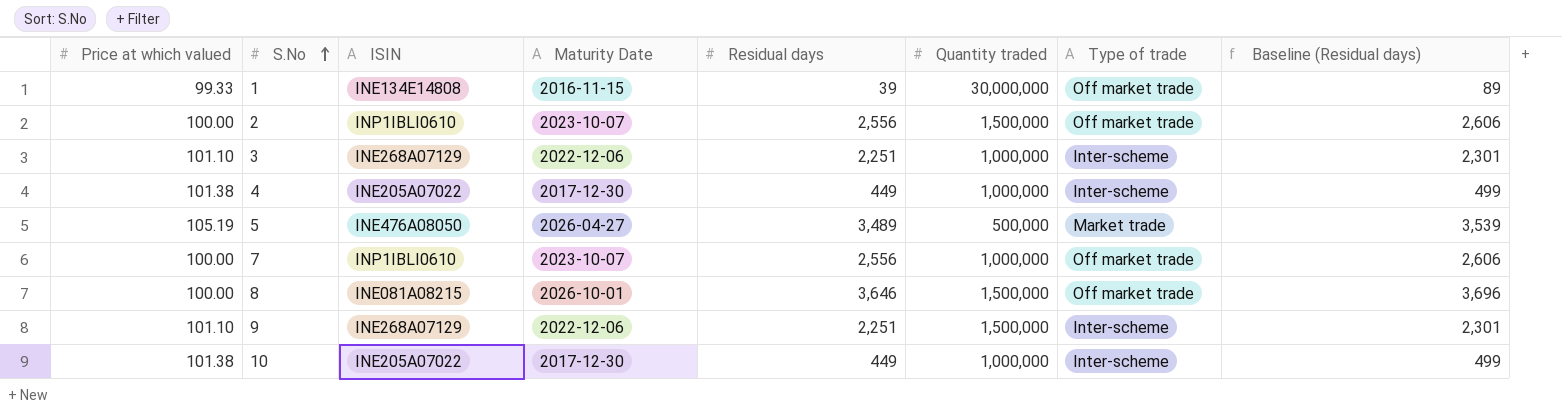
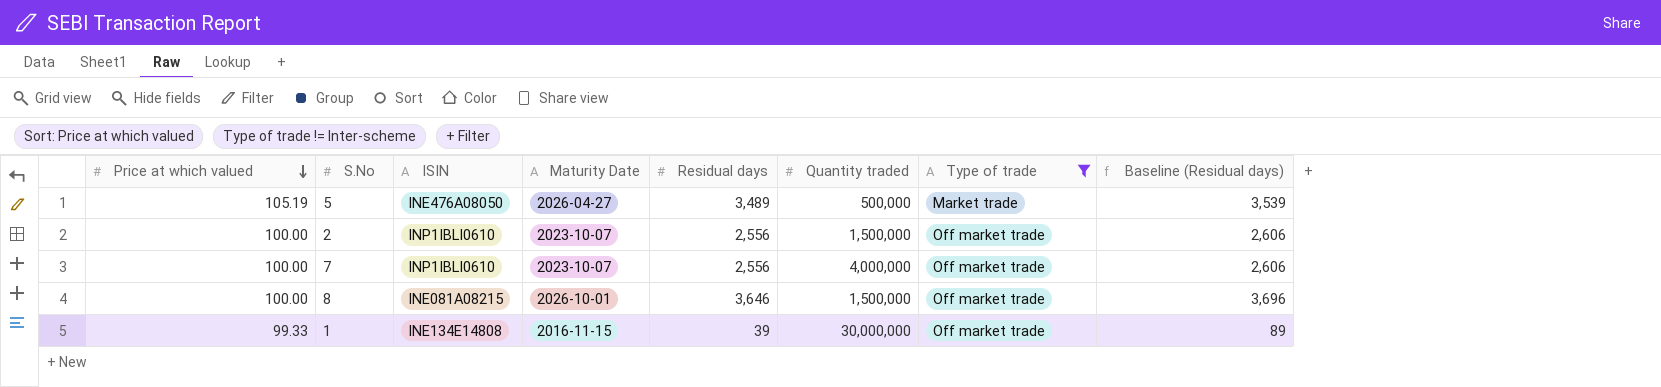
filter: none -> Type of trade != Inter-scheme
row order: S.No ascending -> Price at which valued descending
7 | Quantity traded: 1,000,000 -> 4,000,000

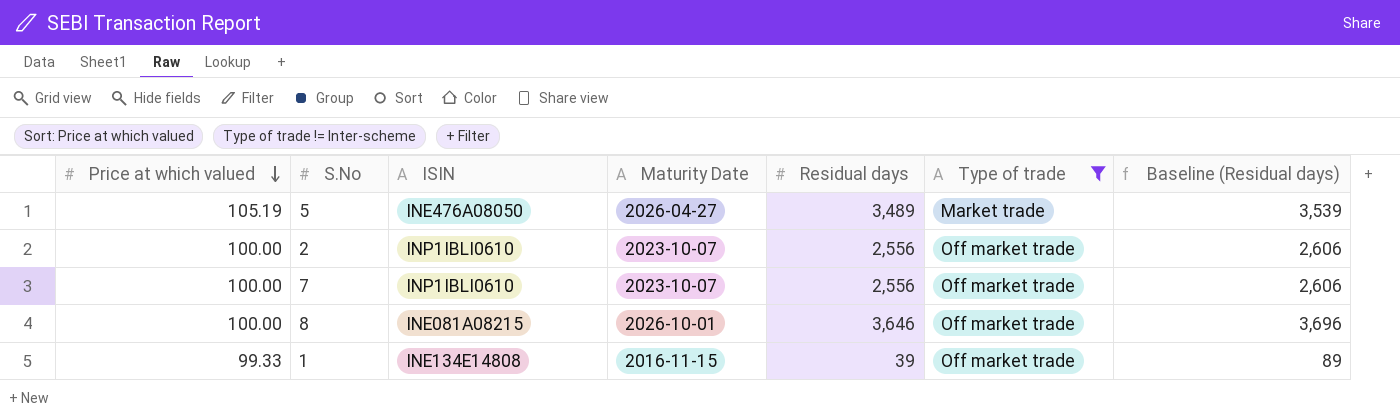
column Quantity traded | position: 6 -> none

